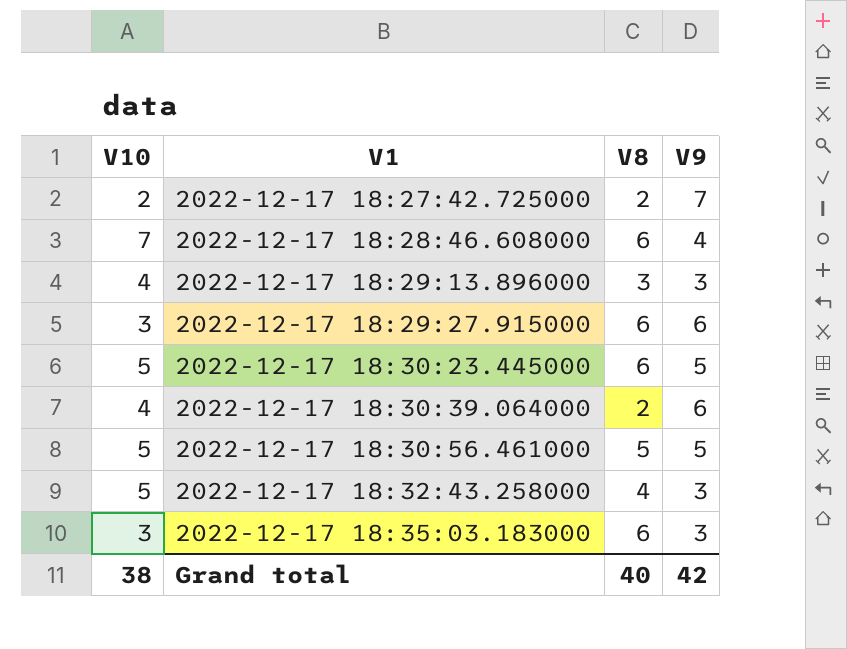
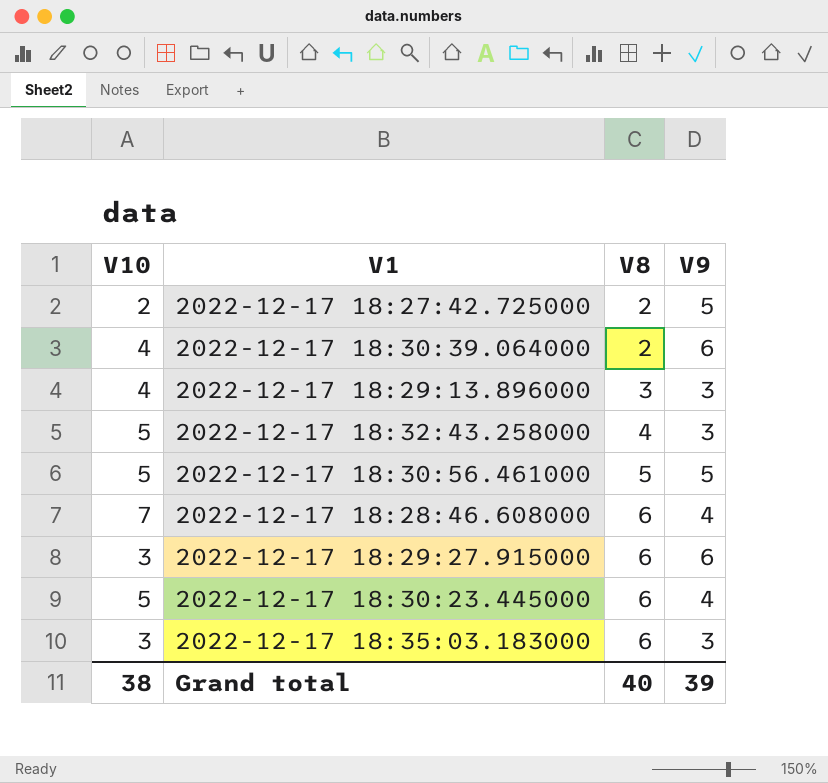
row order: V1 ascending -> V8 ascending
2022-12-17 18:27:42.725000 | V9: 7 -> 5
2022-12-17 18:30:23.445000 | V9: 5 -> 4
Grand total | V9: 42 -> 39

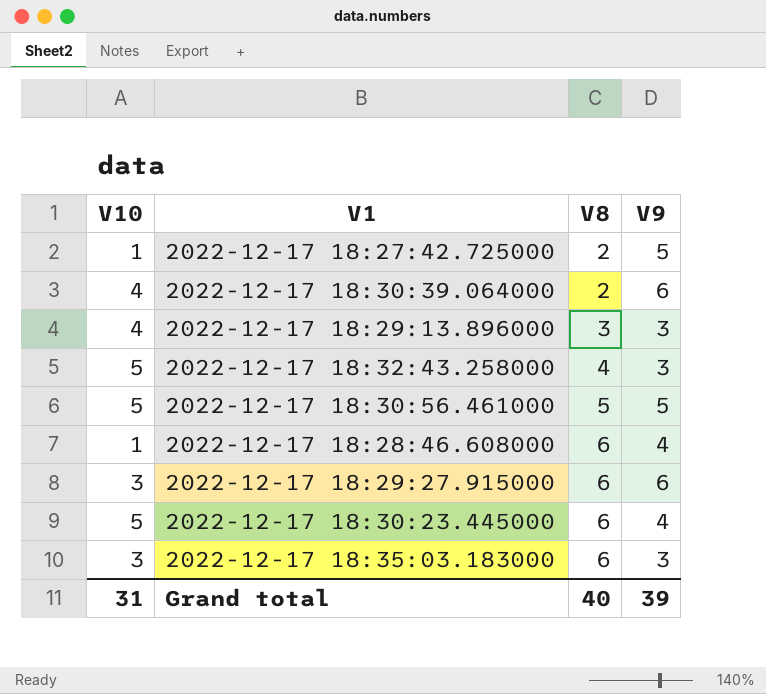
2022-12-17 18:27:42.725000 | V10: 2 -> 1
2022-12-17 18:28:46.608000 | V10: 7 -> 1
Grand total | V10: 38 -> 31

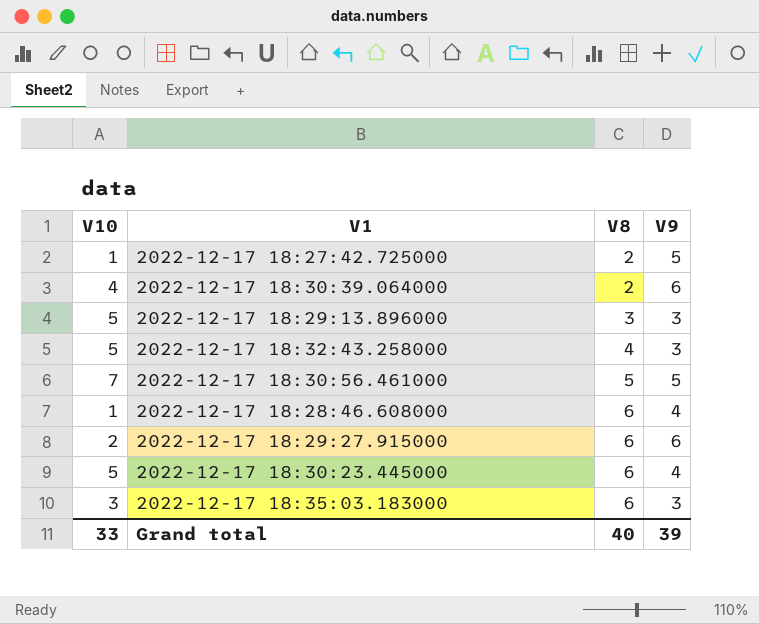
2022-12-17 18:29:13.896000 | V10: 4 -> 5
2022-12-17 18:30:56.461000 | V10: 5 -> 7
2022-12-17 18:29:27.915000 | V10: 3 -> 2
Grand total | V10: 31 -> 33

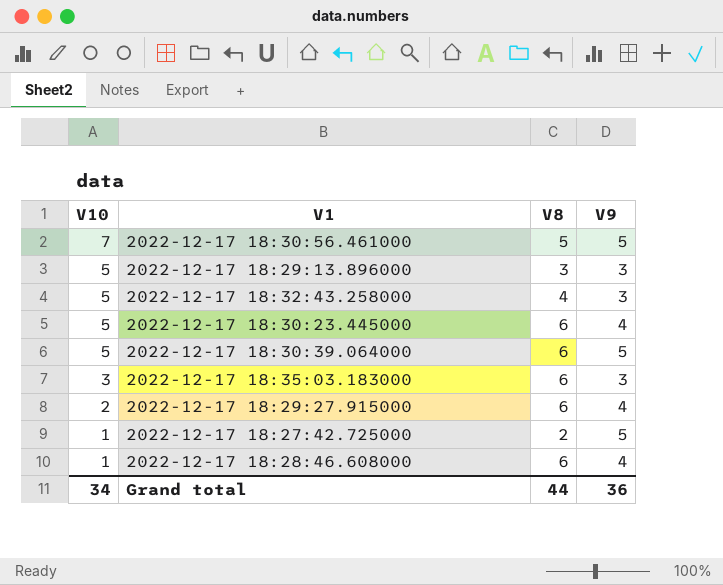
row order: V8 ascending -> V10 descending
2022-12-17 18:30:39.064000 | V10: 4 -> 5
2022-12-17 18:30:39.064000 | V8: 2 -> 6
2022-12-17 18:30:39.064000 | V9: 6 -> 5
2022-12-17 18:29:27.915000 | V9: 6 -> 4
Grand total | V10: 33 -> 34
Grand total | V8: 40 -> 44
Grand total | V9: 39 -> 36

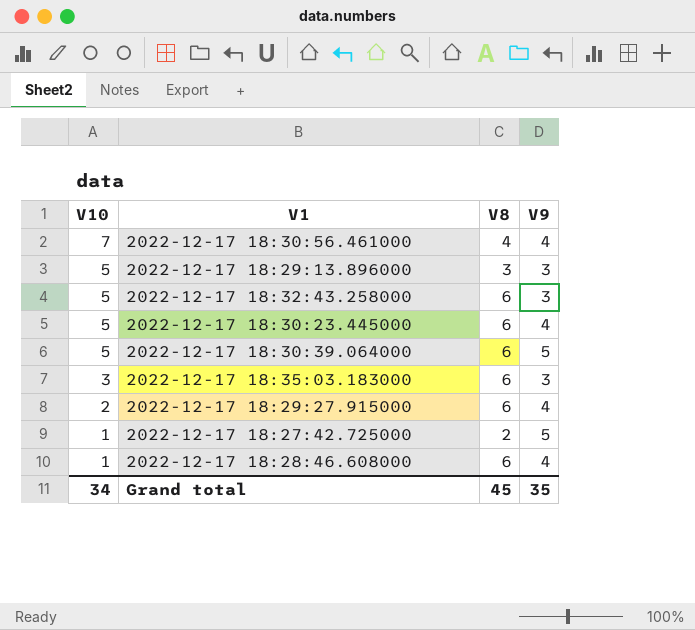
2022-12-17 18:30:56.461000 | V8: 5 -> 4
2022-12-17 18:30:56.461000 | V9: 5 -> 4
2022-12-17 18:32:43.258000 | V8: 4 -> 6
Grand total | V8: 44 -> 45
Grand total | V9: 36 -> 35

